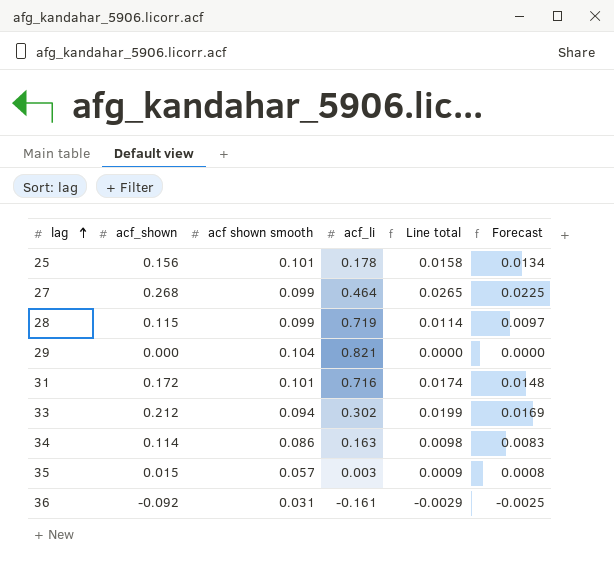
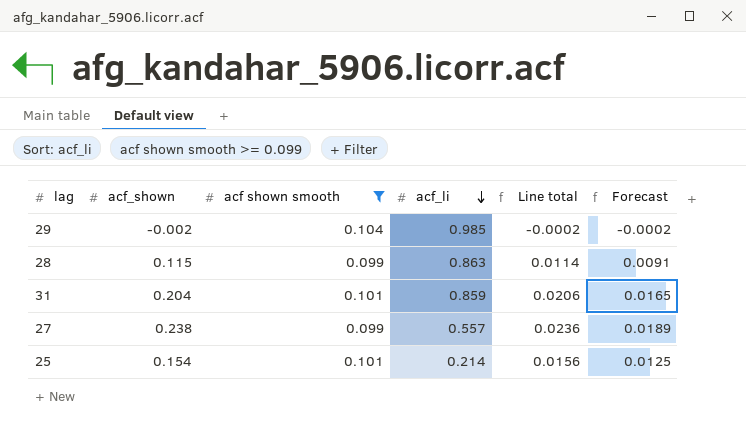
filter: none -> acf shown smooth >= 0.099
row order: lag ascending -> acf_li descending
column Forecast | formula: [Line total] * 0.85 -> [Line total] * 0.8
29 | acf_shown: 0.000 -> -0.002
29 | acf_li: 0.821 -> 0.985
29 | Line total: 0.0000 -> -0.0002
28 | acf_li: 0.719 -> 0.863
31 | acf_shown: 0.172 -> 0.204
31 | acf_li: 0.716 -> 0.859
31 | Line total: 0.0174 -> 0.0206
27 | acf_shown: 0.268 -> 0.238
27 | acf_li: 0.464 -> 0.557
27 | Line total: 0.0265 -> 0.0236
25 | acf_shown: 0.156 -> 0.154
25 | acf_li: 0.178 -> 0.214
25 | Line total: 0.0158 -> 0.0156

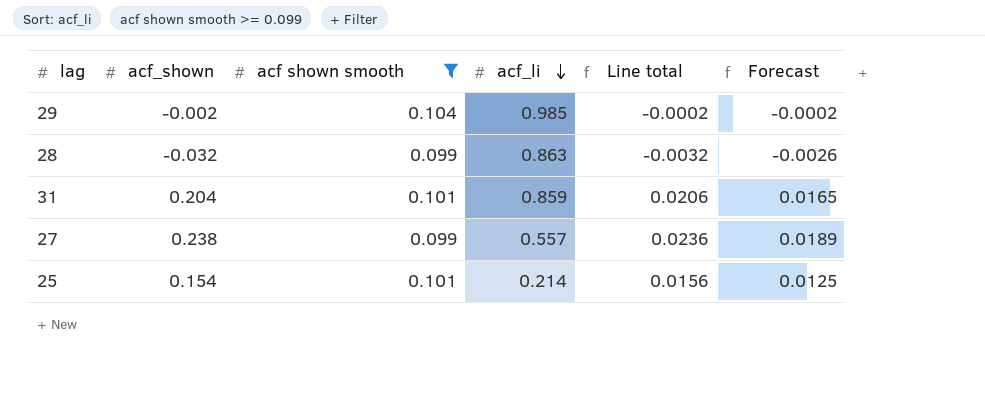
28 | acf_shown: 0.115 -> -0.032
28 | Line total: 0.0114 -> -0.0032
28 | Forecast: 0.0091 -> -0.0026

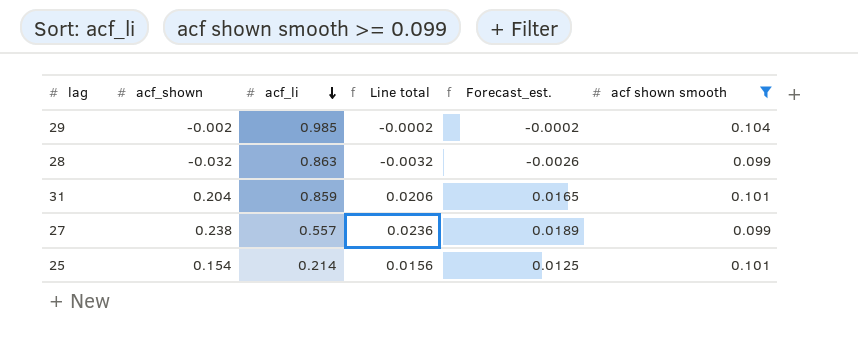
column name: Forecast -> Forecast_est.
column acf shown smooth | position: 3 -> 6

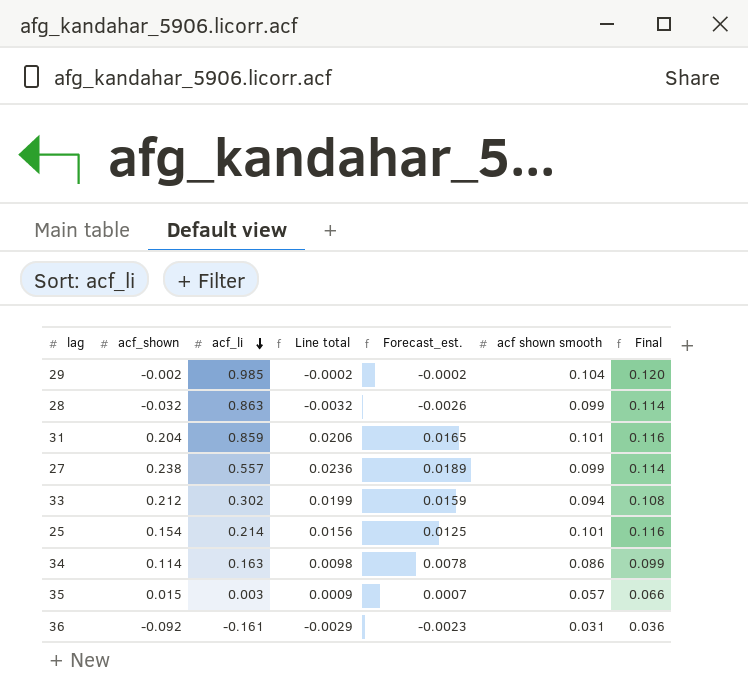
filter: acf shown smooth >= 0.099 -> none
column Final | formula: none -> [acf shown smooth] * 1.15

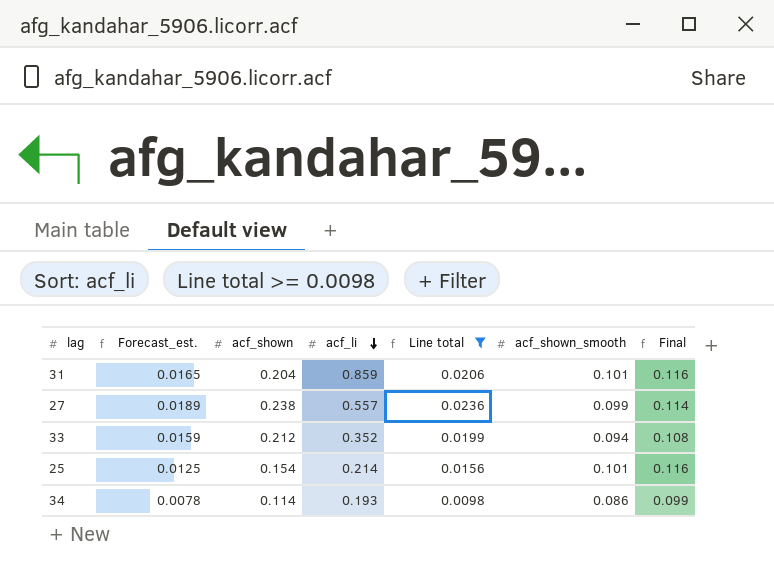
filter: none -> Line total >= 0.0098
column Forecast_est. | position: 5 -> 2
column name: acf shown smooth -> acf_shown_smooth
33 | acf_li: 0.302 -> 0.352
34 | acf_li: 0.163 -> 0.193

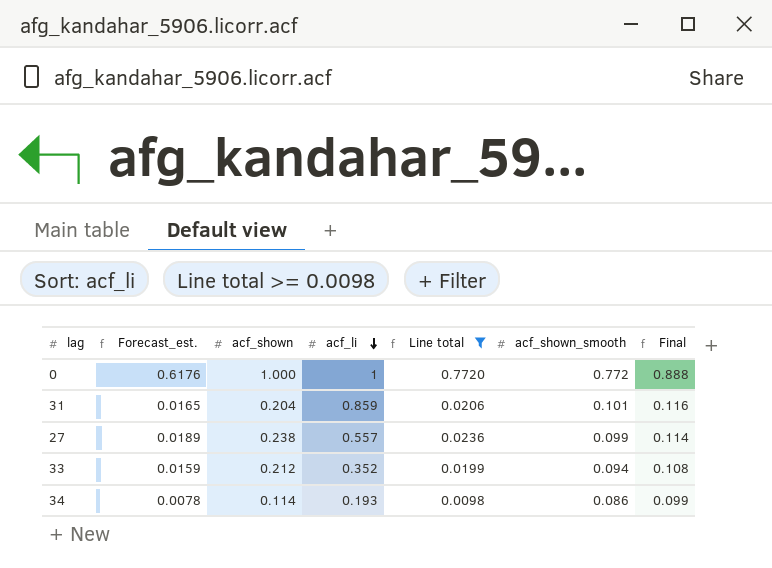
row 25: 0.0125 | 0.154 | 0.214 | 0.0156 | 0.101 | 0.116 -> none
row 0: none -> 0.6176 | 1.000 | 1 | 0.7720 | 0.772 | 0.888

